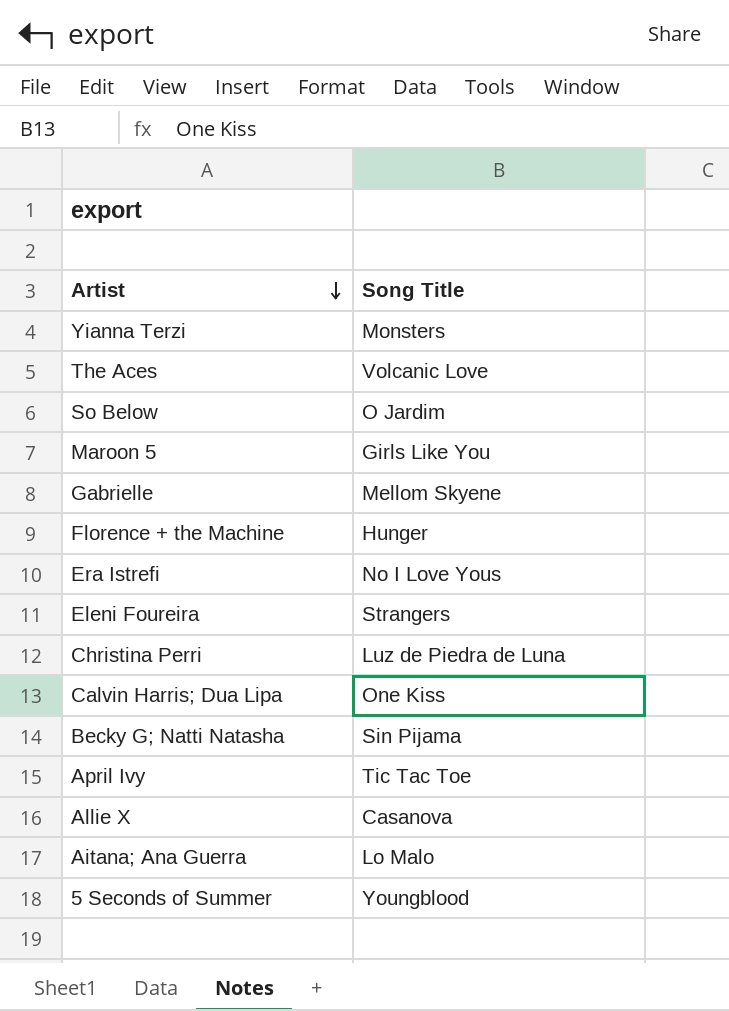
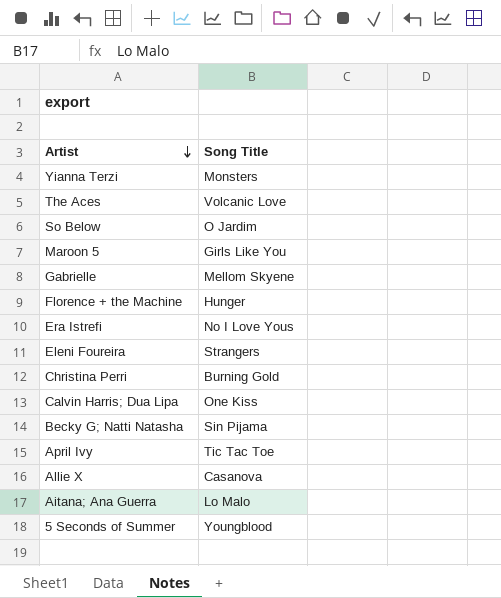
Christina Perri | Song Title: Luz de Piedra de Luna -> Burning Gold

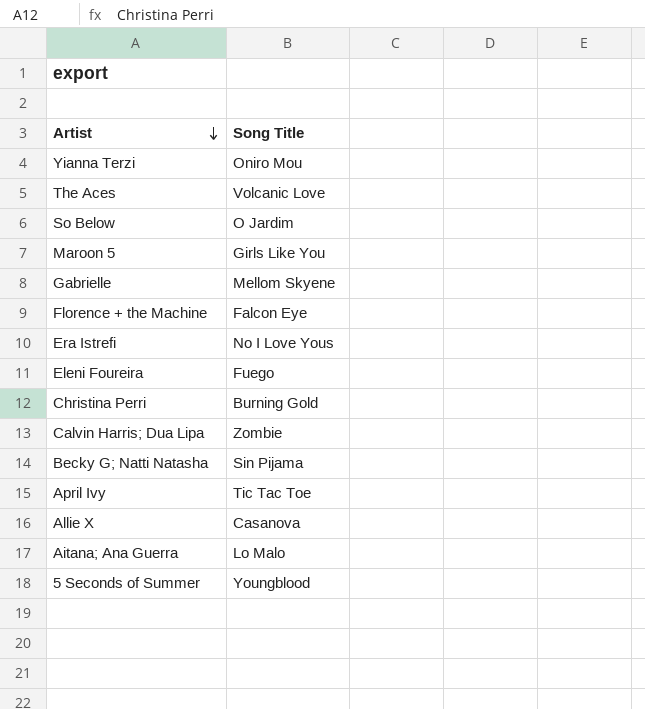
Yianna Terzi | Song Title: Monsters -> Oniro Mou
Florence + the Machine | Song Title: Hunger -> Falcon Eye
Eleni Foureira | Song Title: Strangers -> Fuego
Calvin Harris; Dua Lipa | Song Title: One Kiss -> Zombie

